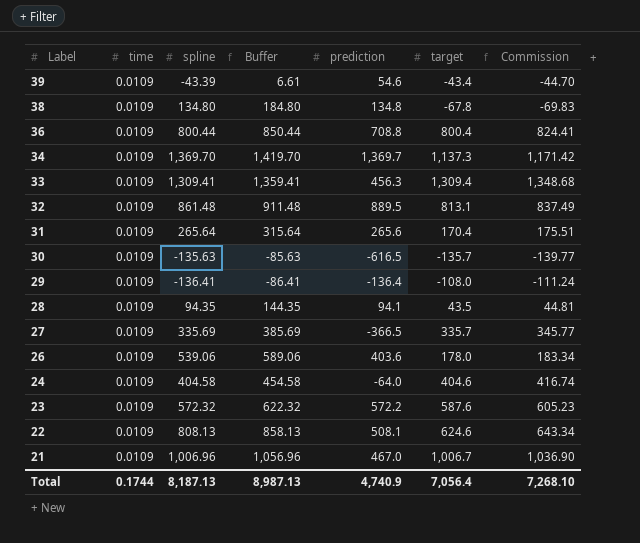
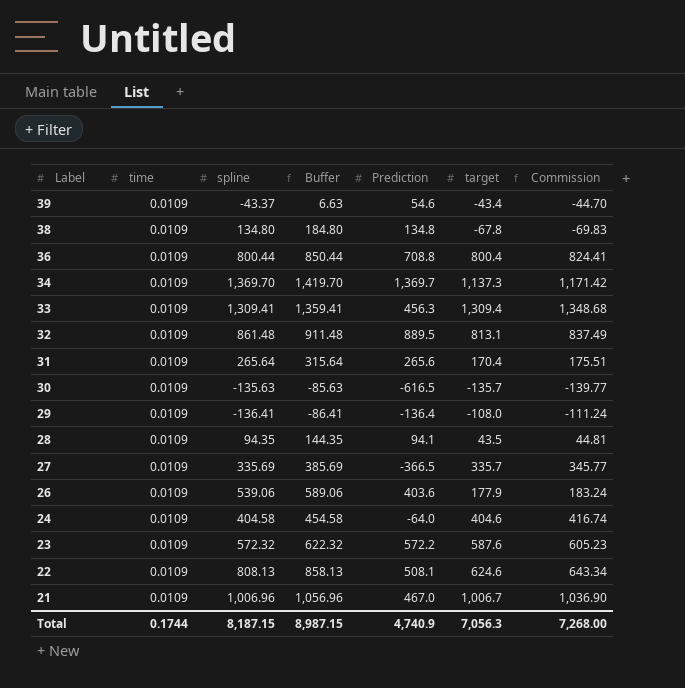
column name: prediction -> Prediction
39 | spline: -43.39 -> -43.37
39 | Buffer: 6.61 -> 6.63
26 | target: 178.0 -> 177.9
26 | Commission: 183.34 -> 183.24
Total | spline: 8,187.13 -> 8,187.15
Total | Buffer: 8,987.13 -> 8,987.15
Total | target: 7,056.4 -> 7,056.3
Total | Commission: 7,268.10 -> 7,268.00

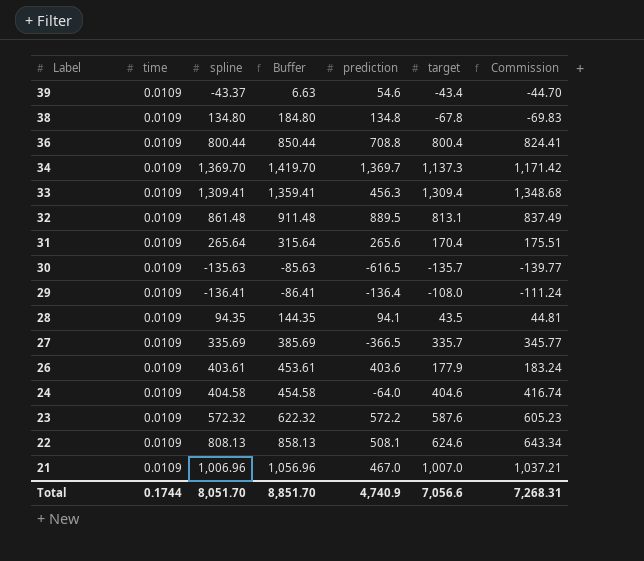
column name: Prediction -> prediction
26 | spline: 539.06 -> 403.61
26 | Buffer: 589.06 -> 453.61
21 | target: 1,006.7 -> 1,007.0
21 | Commission: 1,036.90 -> 1,037.21
Total | spline: 8,187.15 -> 8,051.70
Total | Buffer: 8,987.15 -> 8,851.70
Total | target: 7,056.3 -> 7,056.6
Total | Commission: 7,268.00 -> 7,268.31

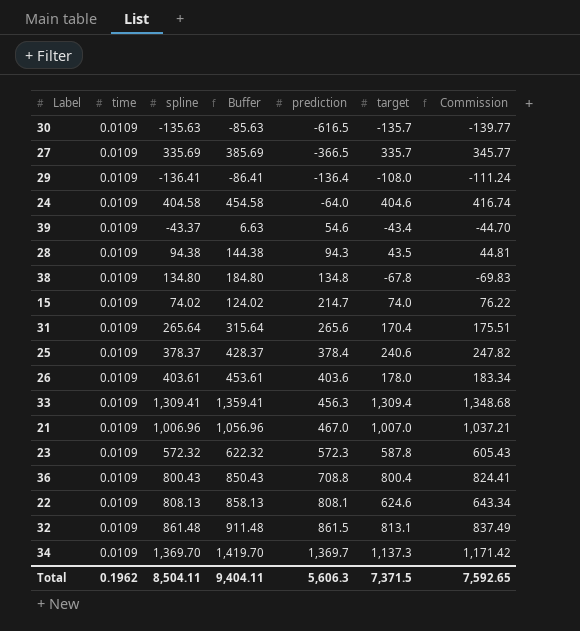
row order: Label descending -> prediction ascending
28 | spline: 94.35 -> 94.38
28 | Buffer: 144.35 -> 144.38
28 | prediction: 94.1 -> 94.3
row 15: none -> 0.0109 | 74.02 | 124.02 | 214.7 | 74.0 | 76.22
row 25: none -> 0.0109 | 378.37 | 428.37 | 378.4 | 240.6 | 247.82
26 | target: 177.9 -> 178.0
26 | Commission: 183.24 -> 183.34
23 | prediction: 572.2 -> 572.3
23 | target: 587.6 -> 587.8
23 | Commission: 605.23 -> 605.43
36 | spline: 800.44 -> 800.43
36 | Buffer: 850.44 -> 850.43
22 | prediction: 508.1 -> 808.1
32 | prediction: 889.5 -> 861.5
Total | time: 0.1744 -> 0.1962
Total | spline: 8,051.70 -> 8,504.11
Total | Buffer: 8,851.70 -> 9,404.11
Total | prediction: 4,740.9 -> 5,606.3
Total | target: 7,056.6 -> 7,371.5
Total | Commission: 7,268.31 -> 7,592.65

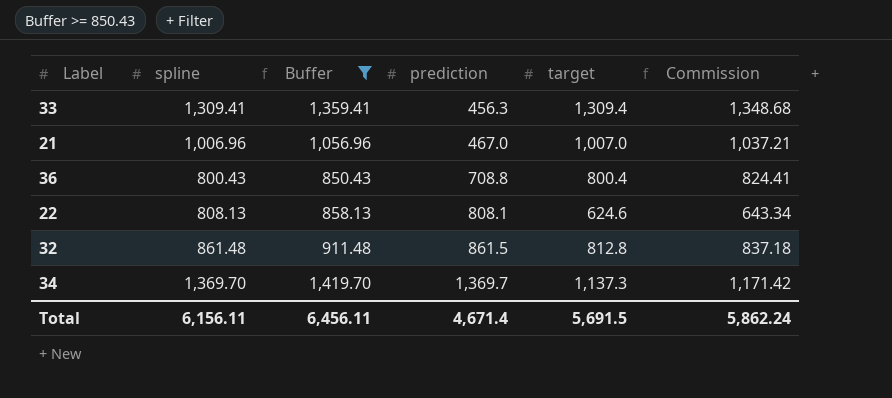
filter: none -> Buffer >= 850.43
column time | position: 2 -> none
32 | target: 813.1 -> 812.8
32 | Commission: 837.49 -> 837.18
Total | spline: 8,504.11 -> 6,156.11
Total | Buffer: 9,404.11 -> 6,456.11
Total | prediction: 5,606.3 -> 4,671.4
Total | target: 7,371.5 -> 5,691.5
Total | Commission: 7,592.65 -> 5,862.24

